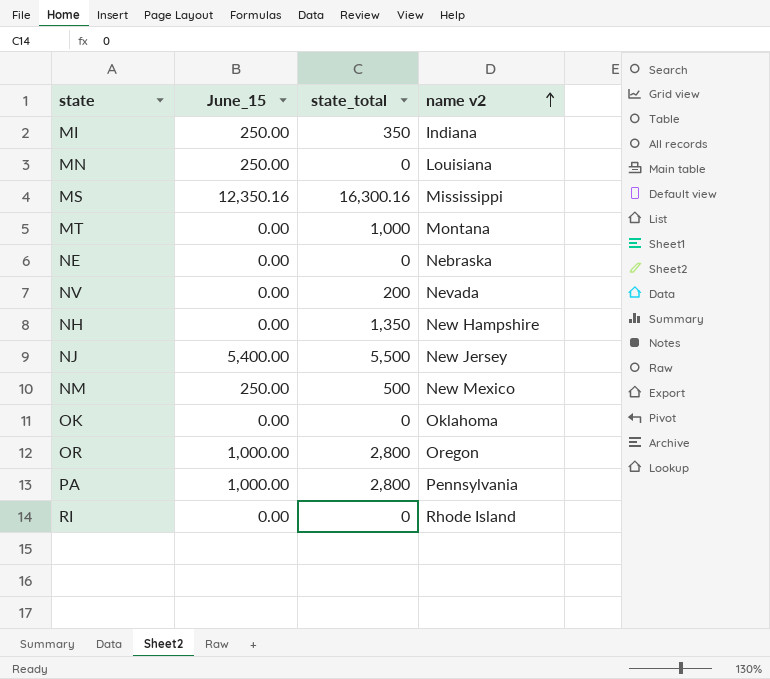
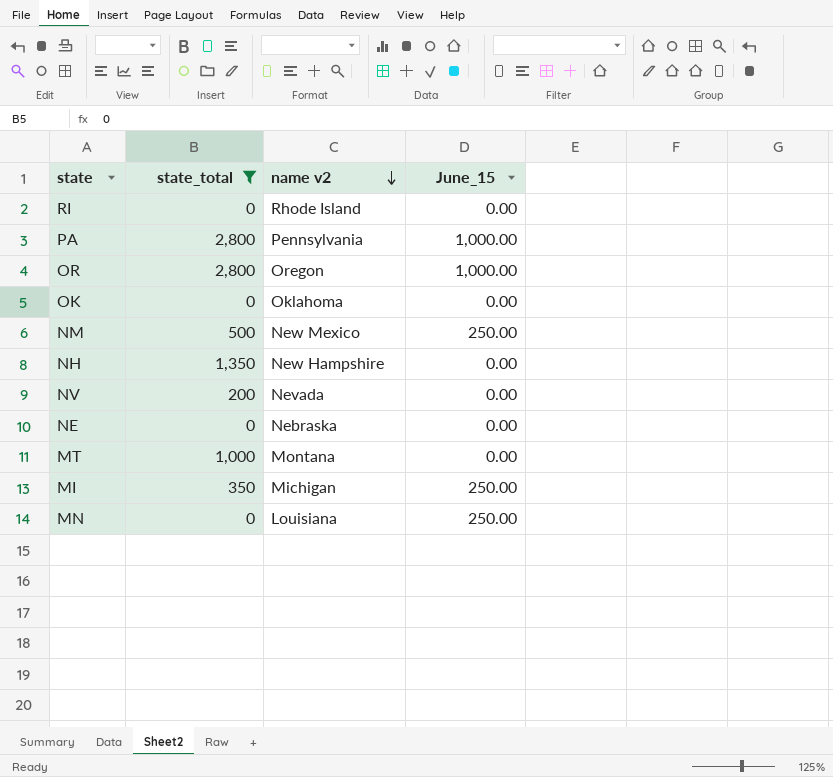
filter: none -> state_total <= 2,800
row order: name v2 ascending -> name v2 descending
column June_15 | position: 2 -> 4
MI | name v2: Indiana -> Michigan

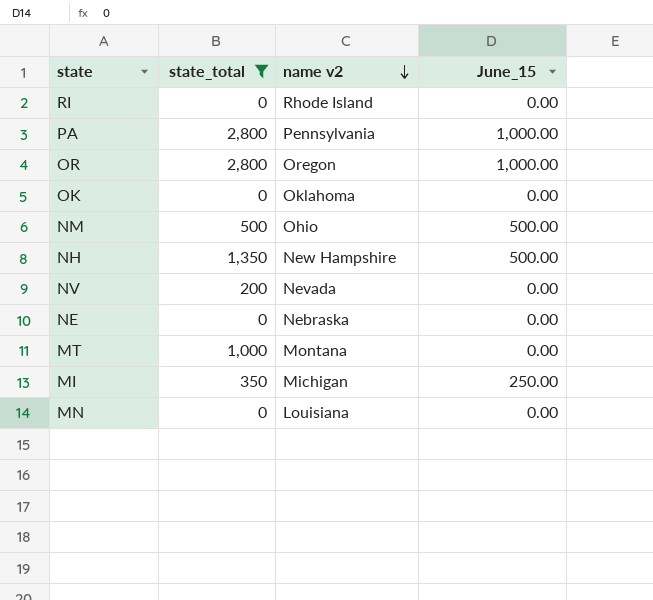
NM | name v2: New Mexico -> Ohio
NM | June_15: 250.00 -> 500.00
NH | June_15: 0.00 -> 500.00
MN | June_15: 250.00 -> 0.00

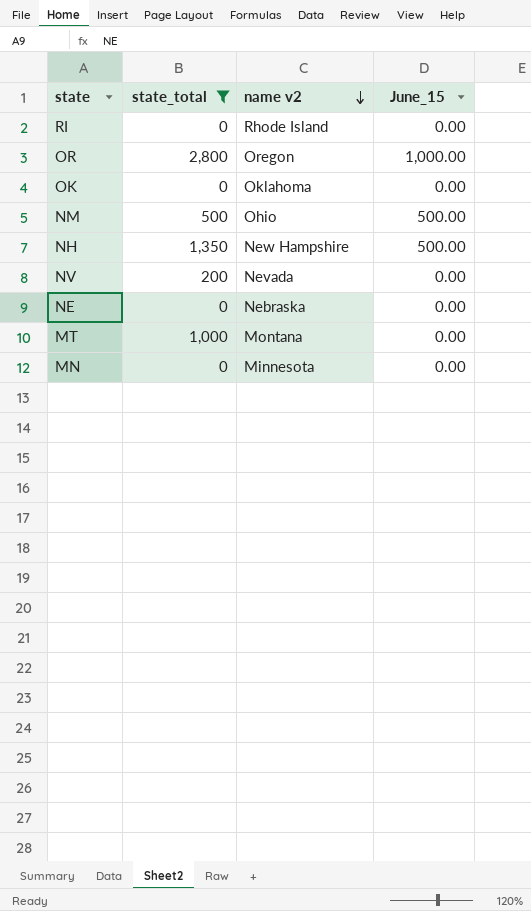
row PA: 2,800 | Pennsylvania | 1,000.00 -> none
row MI: 350 | Michigan | 250.00 -> none
MN | name v2: Louisiana -> Minnesota

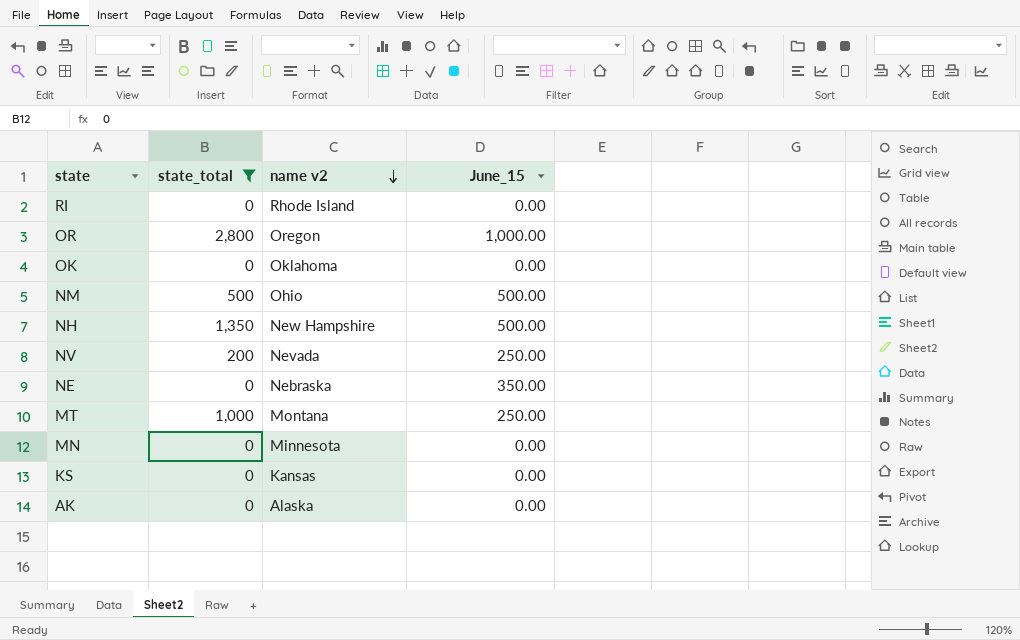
NV | June_15: 0.00 -> 250.00
NE | June_15: 0.00 -> 350.00
MT | June_15: 0.00 -> 250.00
row KS: none -> 0 | Kansas | 0.00
row AK: none -> 0 | Alaska | 0.00

